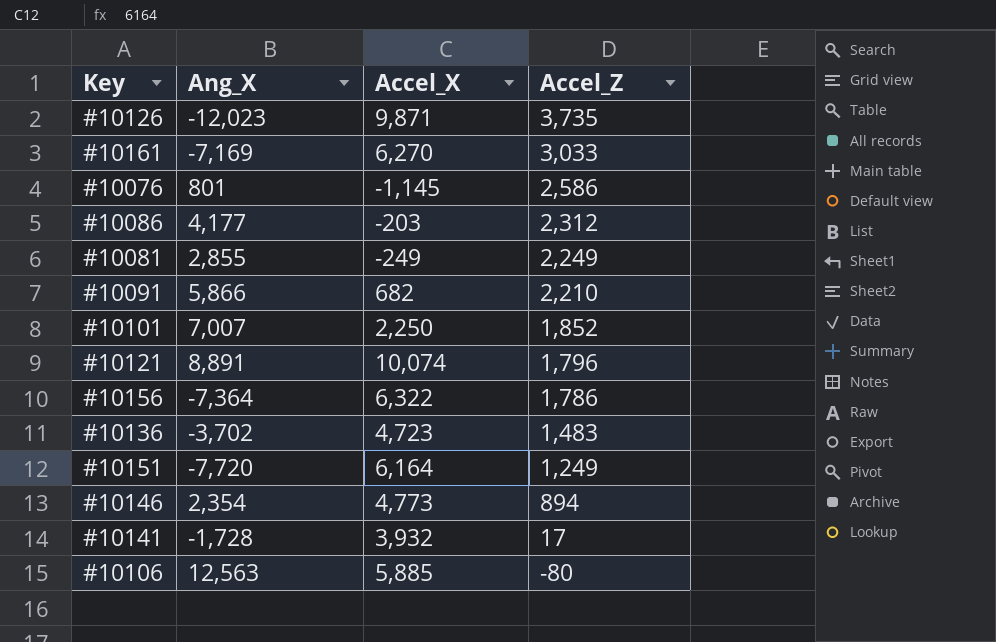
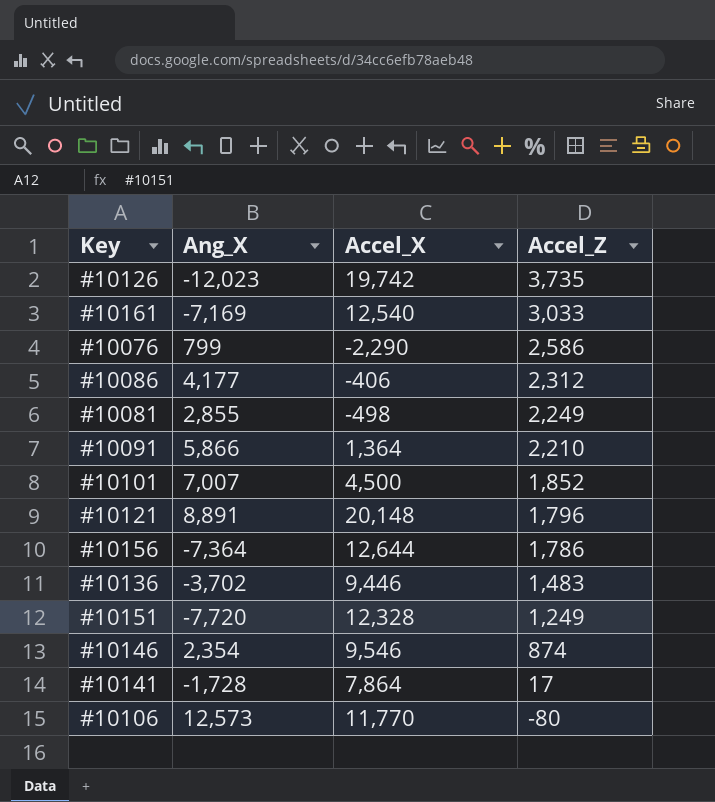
#10126 | Accel_X: 9,871 -> 19,742
#10161 | Accel_X: 6,270 -> 12,540
#10076 | Ang_X: 801 -> 799
#10076 | Accel_X: -1,145 -> -2,290
#10086 | Accel_X: -203 -> -406
#10081 | Accel_X: -249 -> -498
#10091 | Accel_X: 682 -> 1,364
#10101 | Accel_X: 2,250 -> 4,500
#10121 | Accel_X: 10,074 -> 20,148
#10156 | Accel_X: 6,322 -> 12,644
#10136 | Accel_X: 4,723 -> 9,446
#10151 | Accel_X: 6,164 -> 12,328
#10146 | Accel_X: 4,773 -> 9,546
#10146 | Accel_Z: 894 -> 874
#10141 | Accel_X: 3,932 -> 7,864
#10106 | Ang_X: 12,563 -> 12,573
#10106 | Accel_X: 5,885 -> 11,770

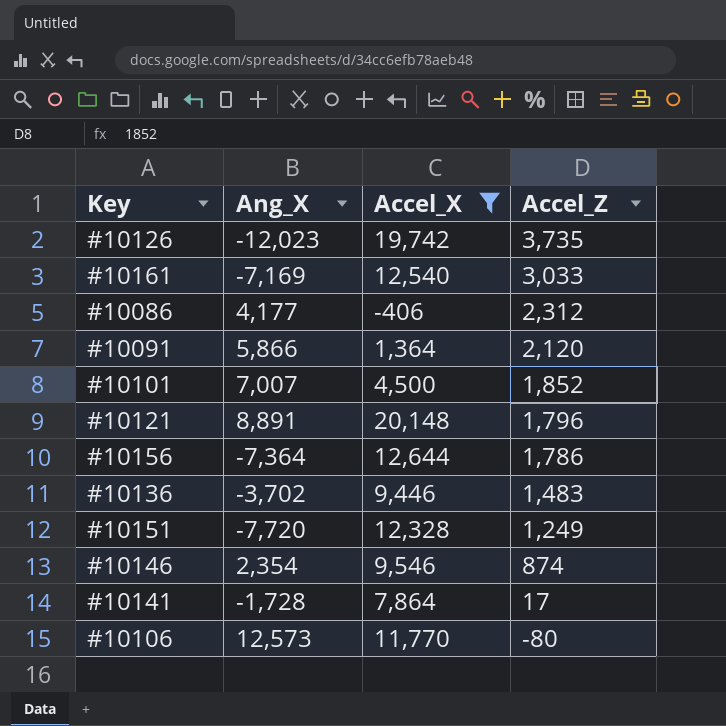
filter: none -> Accel_X >= -406
#10091 | Accel_Z: 2,210 -> 2,120

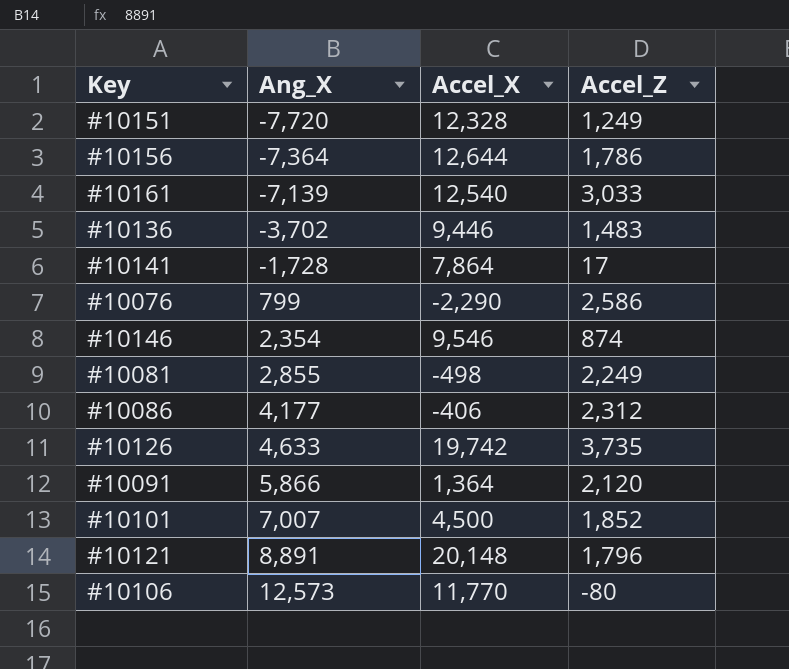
filter: Accel_X >= -406 -> none
row order: Accel_Z descending -> Ang_X ascending
#10161 | Ang_X: -7,169 -> -7,139
#10126 | Ang_X: -12,023 -> 4,633

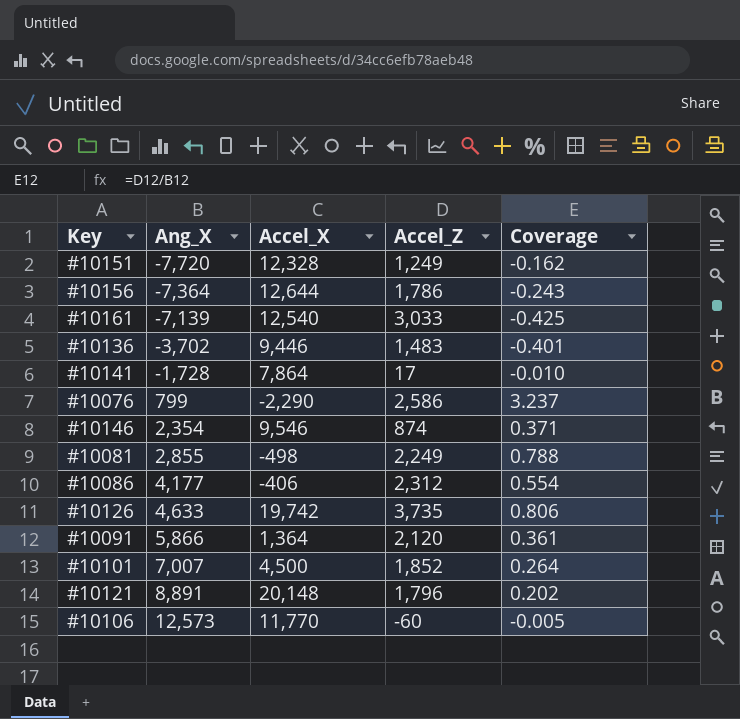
column Coverage | formula: none -> [Accel_Z] / [Ang_X]
#10106 | Accel_Z: -80 -> -60

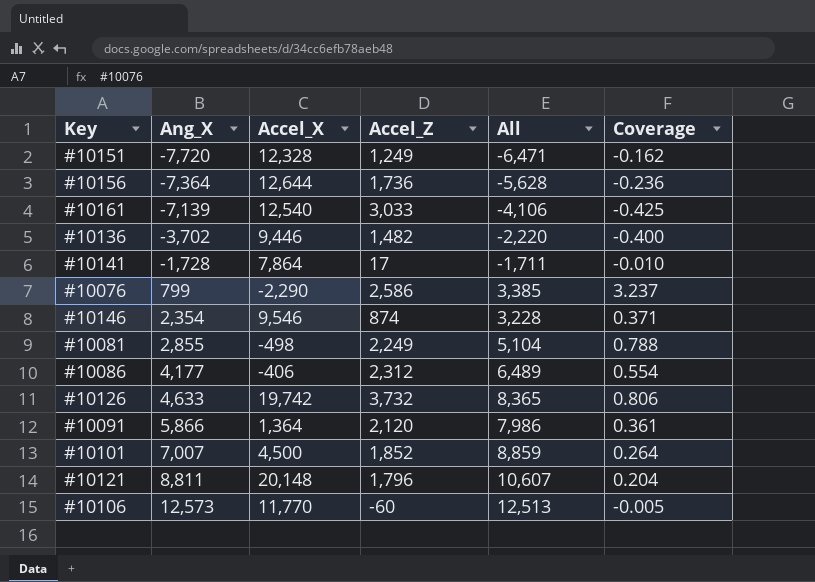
column All | formula: none -> [Ang_X] + [Accel_Z]
#10156 | Accel_Z: 1,786 -> 1,736
#10156 | Coverage: -0.243 -> -0.236
#10136 | Accel_Z: 1,483 -> 1,482
#10136 | Coverage: -0.401 -> -0.400
#10126 | Accel_Z: 3,735 -> 3,732
#10121 | Ang_X: 8,891 -> 8,811
#10121 | Coverage: 0.202 -> 0.204

